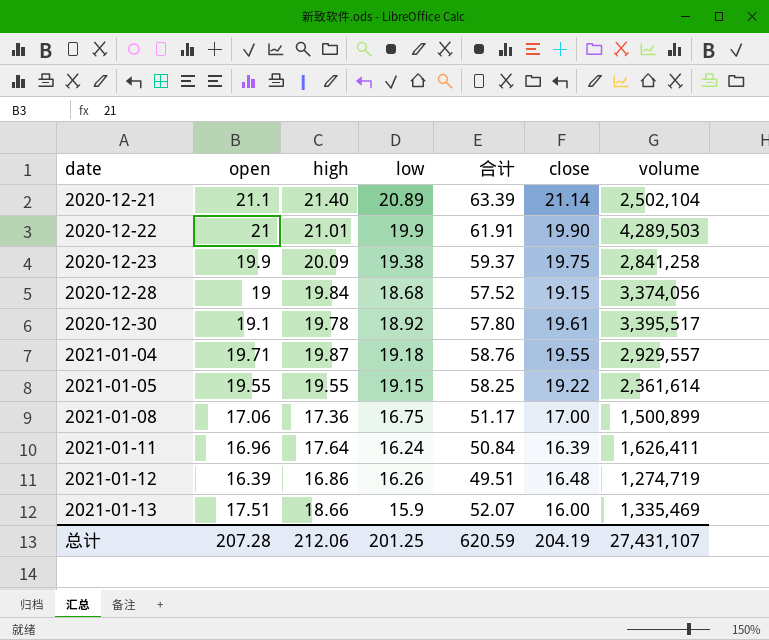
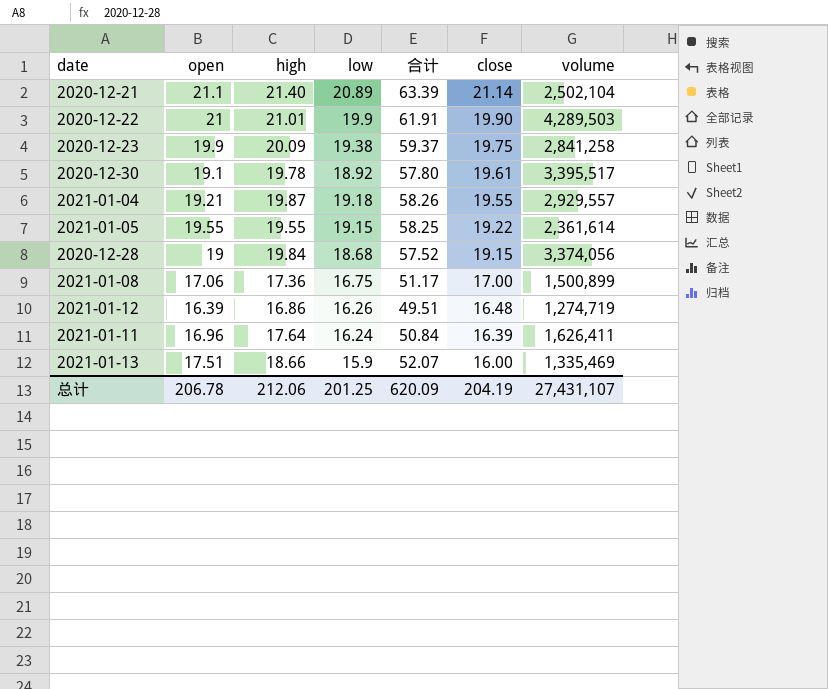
row order: date ascending -> close descending
2021-01-04 | open: 19.71 -> 19.21
2021-01-04 | 合计: 58.76 -> 58.26
总计 | open: 207.28 -> 206.78
总计 | 合计: 620.59 -> 620.09

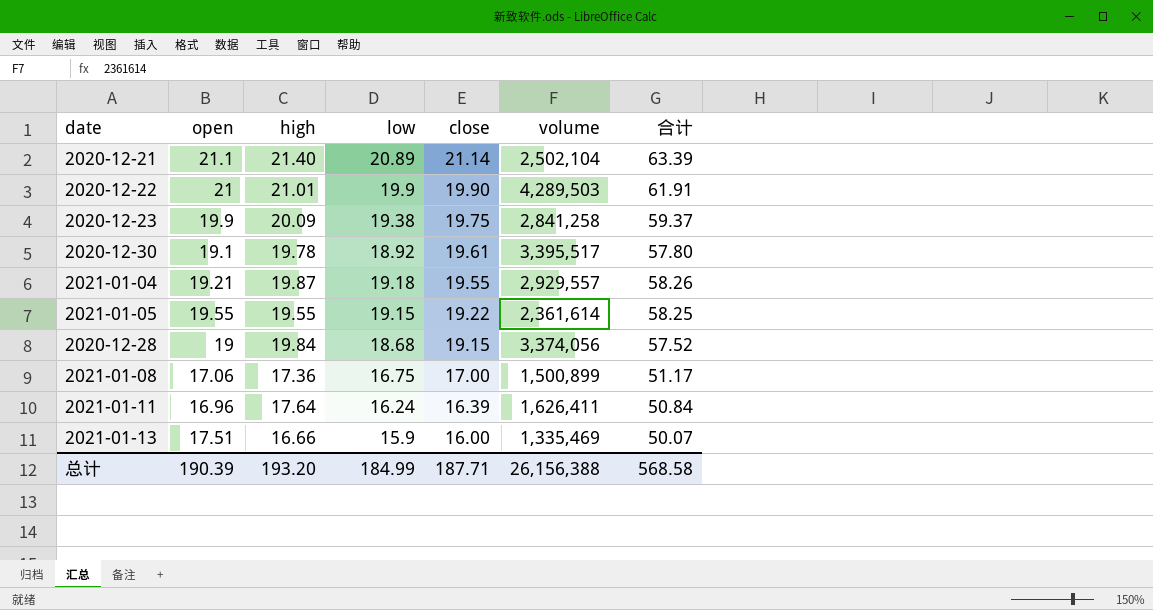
column 合计 | position: 5 -> 7
row 2021-01-12: 16.39 | 16.86 | 16.26 | 49.51 | 16.48 | 1,274,719 -> none
2021-01-13 | high: 18.66 -> 16.66
2021-01-13 | 合计: 52.07 -> 50.07
总计 | open: 206.78 -> 190.39
总计 | high: 212.06 -> 193.20
总计 | low: 201.25 -> 184.99
总计 | close: 204.19 -> 187.71
总计 | volume: 27,431,107 -> 26,156,388
总计 | 合计: 620.09 -> 568.58

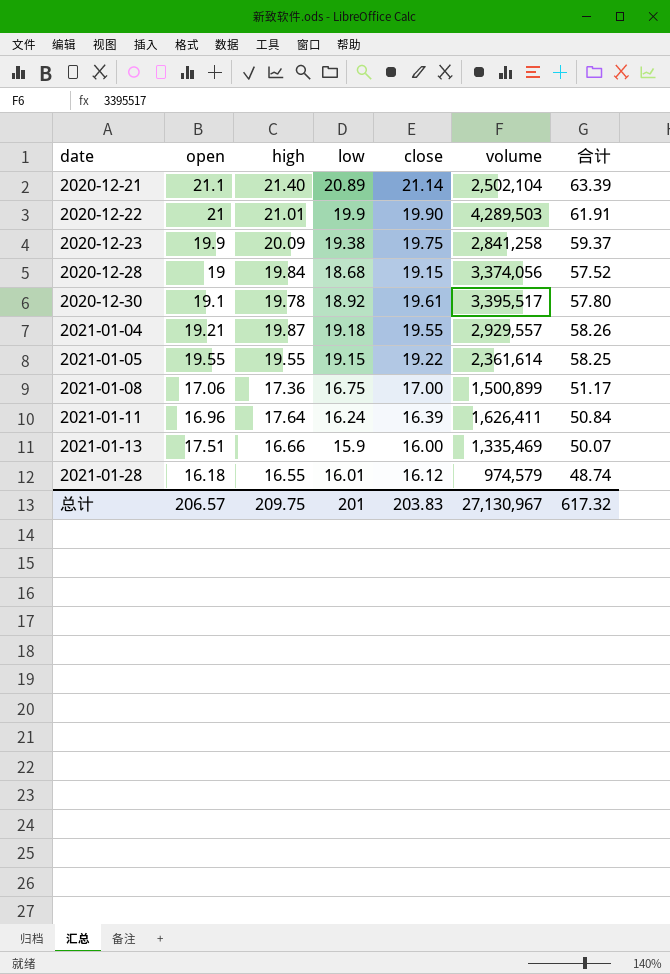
row order: close descending -> date ascending
row 2021-01-28: none -> 16.18 | 16.55 | 16.01 | 16.12 | 974,579 | 48.74
总计 | open: 190.39 -> 206.57
总计 | high: 193.20 -> 209.75
总计 | low: 184.99 -> 201
总计 | close: 187.71 -> 203.83
总计 | volume: 26,156,388 -> 27,130,967
总计 | 合计: 568.58 -> 617.32

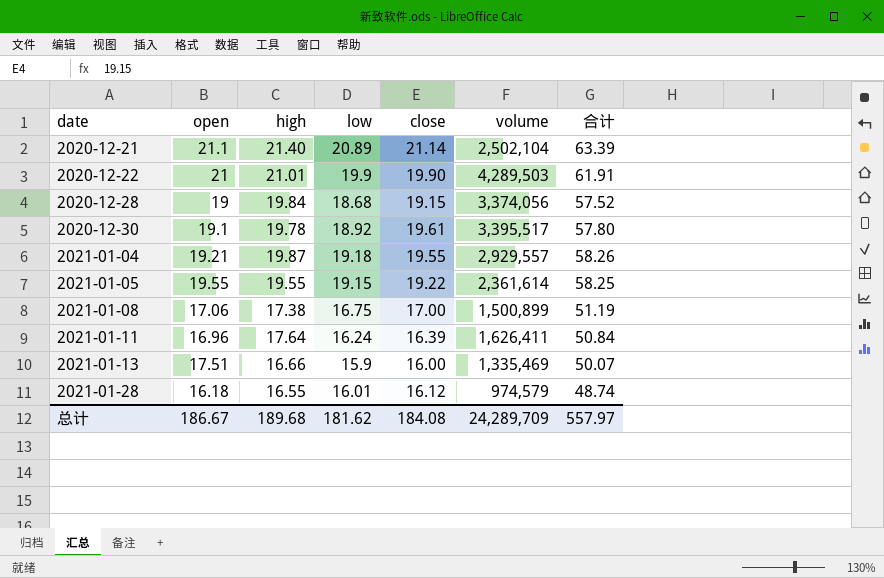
row 2020-12-23: 19.9 | 20.09 | 19.38 | 19.75 | 2,841,258 | 59.37 -> none
2021-01-08 | high: 17.36 -> 17.38
2021-01-08 | 合计: 51.17 -> 51.19
总计 | open: 206.57 -> 186.67
总计 | high: 209.75 -> 189.68
总计 | low: 201 -> 181.62
总计 | close: 203.83 -> 184.08
总计 | volume: 27,130,967 -> 24,289,709
总计 | 合计: 617.32 -> 557.97

